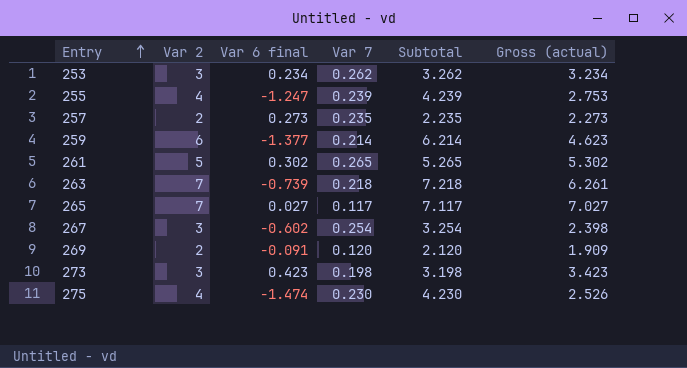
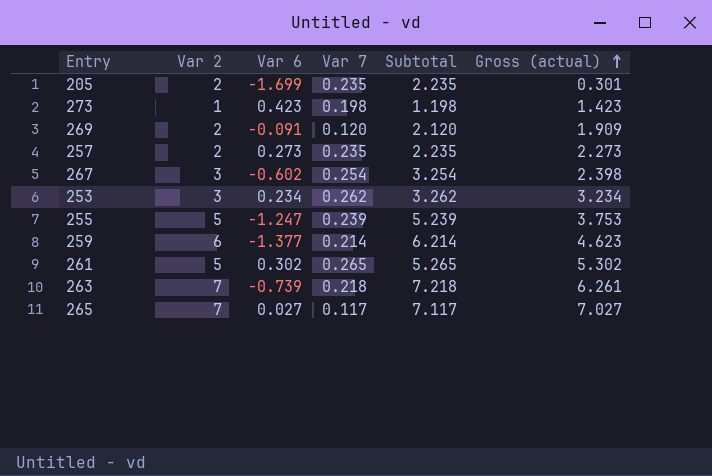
row order: Entry ascending -> Gross (actual) ascending
column name: Var 6 final -> Var 6
row 275: 4 | -1.474 | 0.230 | 4.230 | 2.526 -> none
row 205: none -> 2 | -1.699 | 0.235 | 2.235 | 0.301
273 | Var 2: 3 -> 1
273 | Subtotal: 3.198 -> 1.198
273 | Gross (actual): 3.423 -> 1.423
255 | Var 2: 4 -> 5
255 | Subtotal: 4.239 -> 5.239
255 | Gross (actual): 2.753 -> 3.753

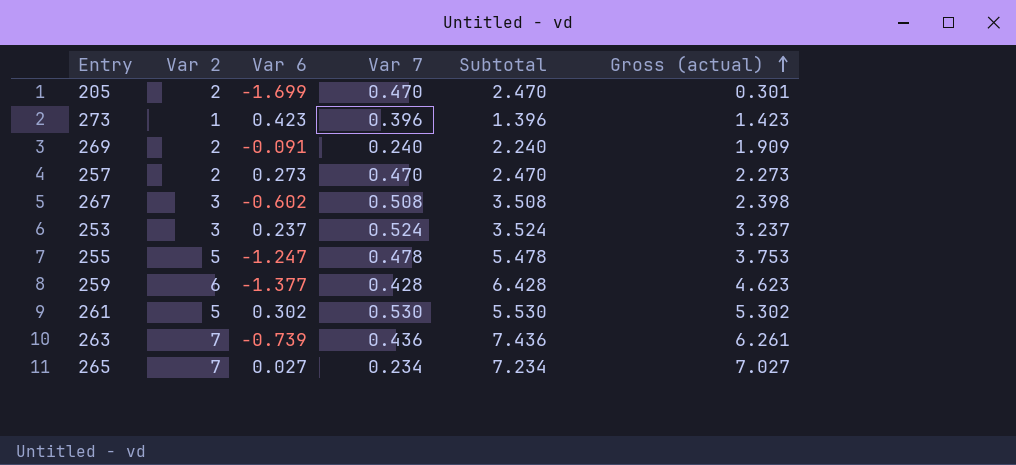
205 | Var 7: 0.235 -> 0.470
205 | Subtotal: 2.235 -> 2.470
273 | Var 7: 0.198 -> 0.396
273 | Subtotal: 1.198 -> 1.396
269 | Var 7: 0.120 -> 0.240
269 | Subtotal: 2.120 -> 2.240
257 | Var 7: 0.235 -> 0.470
257 | Subtotal: 2.235 -> 2.470
267 | Var 7: 0.254 -> 0.508
267 | Subtotal: 3.254 -> 3.508
253 | Var 6: 0.234 -> 0.237
253 | Var 7: 0.262 -> 0.524
253 | Subtotal: 3.262 -> 3.524
253 | Gross (actual): 3.234 -> 3.237
255 | Var 7: 0.239 -> 0.478
255 | Subtotal: 5.239 -> 5.478
259 | Var 7: 0.214 -> 0.428
259 | Subtotal: 6.214 -> 6.428
261 | Var 7: 0.265 -> 0.530
261 | Subtotal: 5.265 -> 5.530
263 | Var 7: 0.218 -> 0.436
263 | Subtotal: 7.218 -> 7.436
265 | Var 7: 0.117 -> 0.234
265 | Subtotal: 7.117 -> 7.234

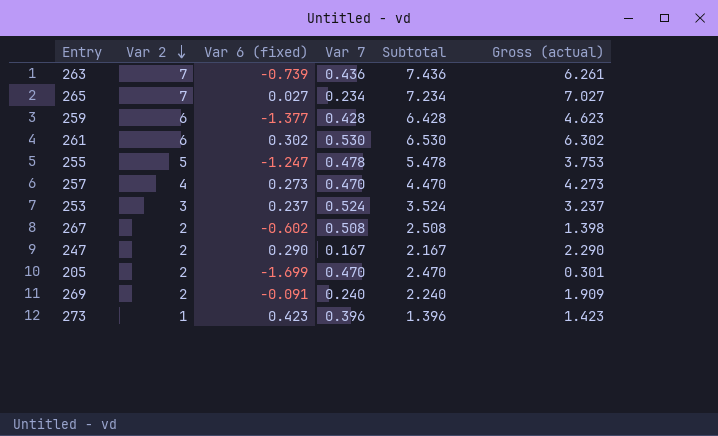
row order: Gross (actual) ascending -> Var 2 descending
column name: Var 6 -> Var 6 (fixed)
261 | Var 2: 5 -> 6
261 | Subtotal: 5.530 -> 6.530
261 | Gross (actual): 5.302 -> 6.302
257 | Var 2: 2 -> 4
257 | Subtotal: 2.470 -> 4.470
257 | Gross (actual): 2.273 -> 4.273
267 | Var 2: 3 -> 2
267 | Subtotal: 3.508 -> 2.508
267 | Gross (actual): 2.398 -> 1.398
row 247: none -> 2 | 0.290 | 0.167 | 2.167 | 2.290

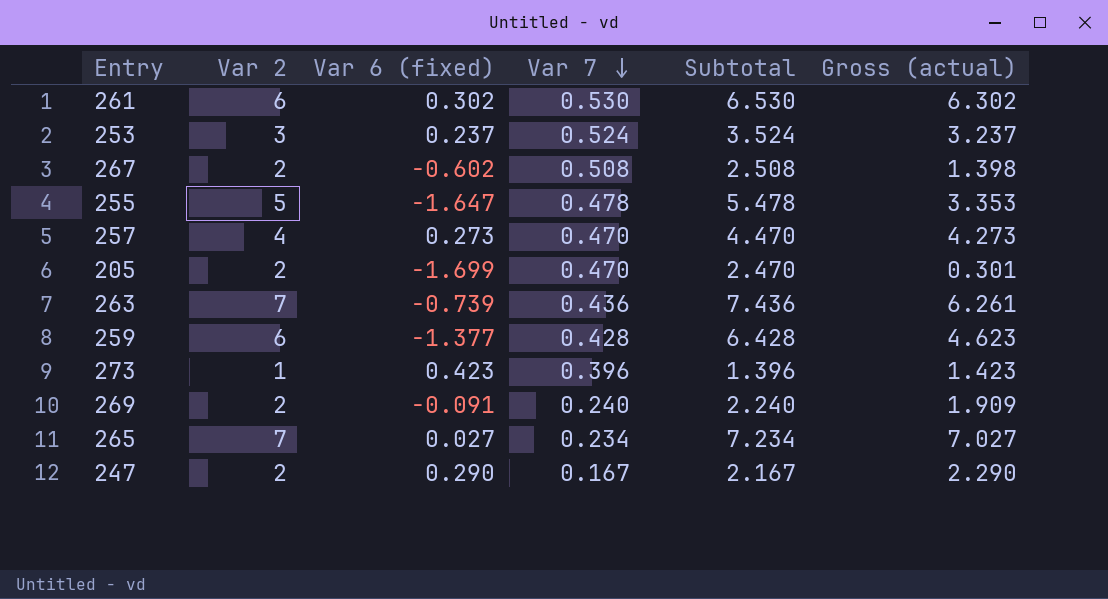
row order: Var 2 descending -> Var 7 descending
255 | Var 6 (fixed): -1.247 -> -1.647
255 | Gross (actual): 3.753 -> 3.353

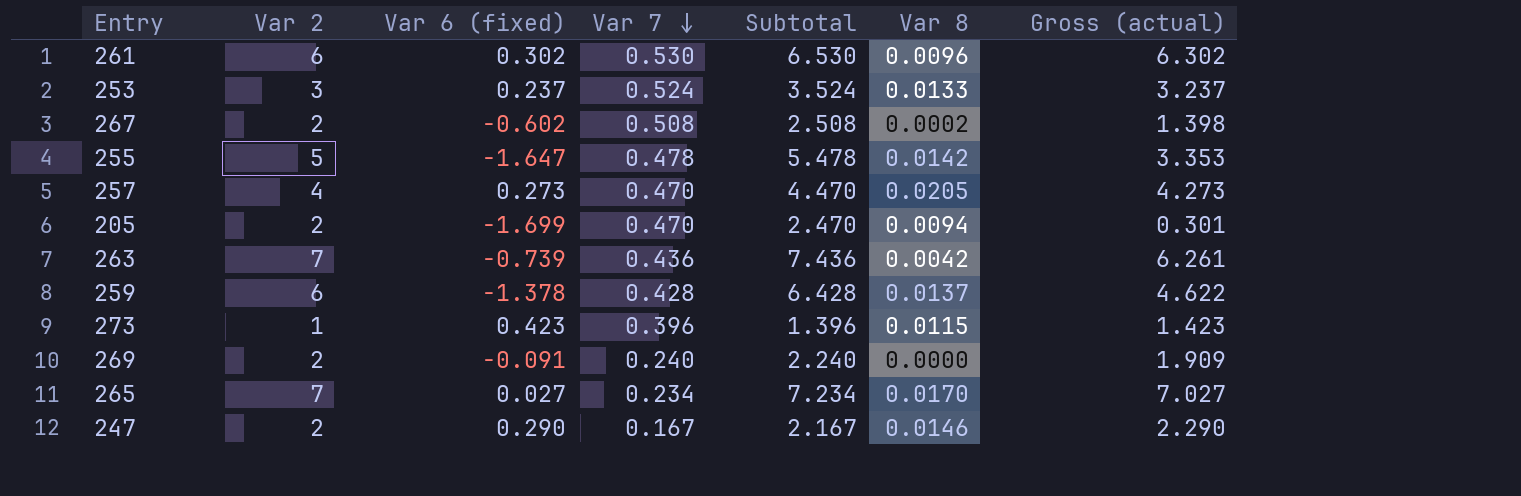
column Var 8 | position: none -> 6
259 | Var 6 (fixed): -1.377 -> -1.378
259 | Gross (actual): 4.623 -> 4.622

